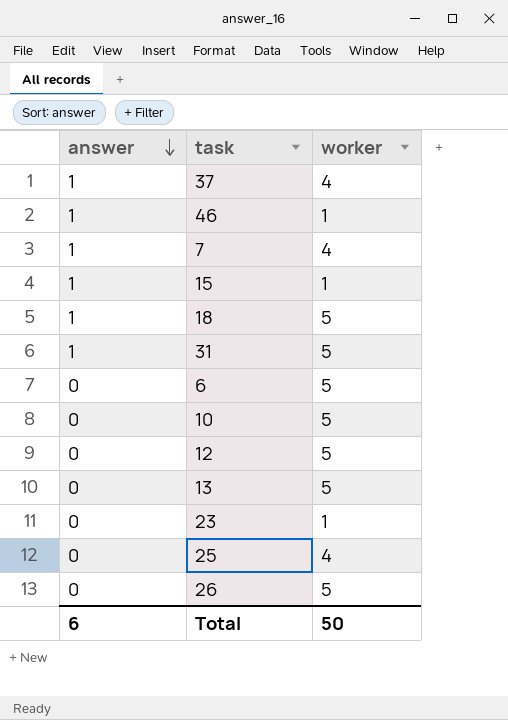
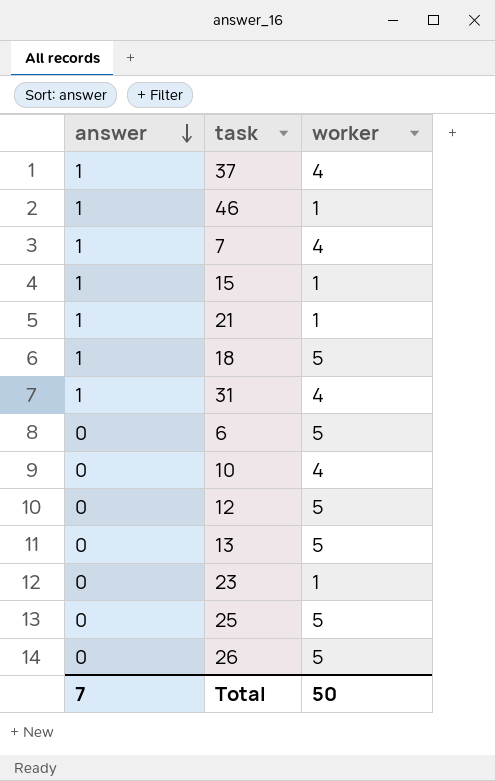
row 21: none -> 1 | 1
31 | worker: 5 -> 4
10 | worker: 5 -> 4
25 | worker: 4 -> 5
Total | answer: 6 -> 7

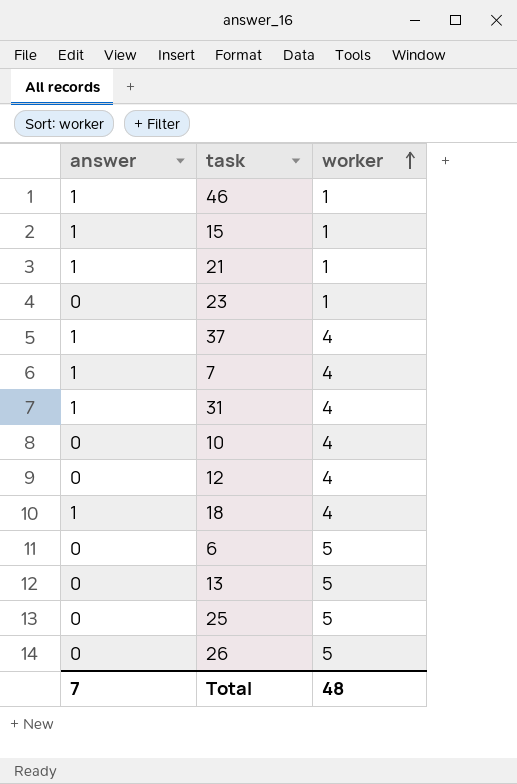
row order: answer descending -> worker ascending
12 | worker: 5 -> 4
18 | worker: 5 -> 4
Total | worker: 50 -> 48

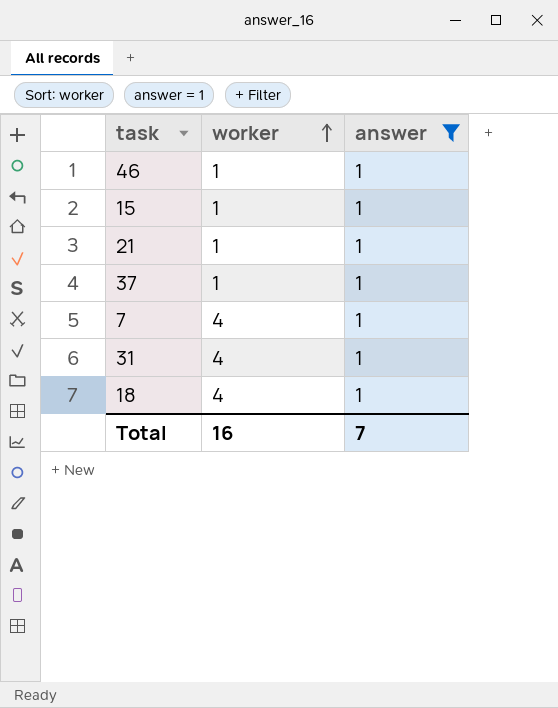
filter: none -> answer = 1
column answer | position: 1 -> 3
37 | worker: 4 -> 1
Total | worker: 48 -> 16

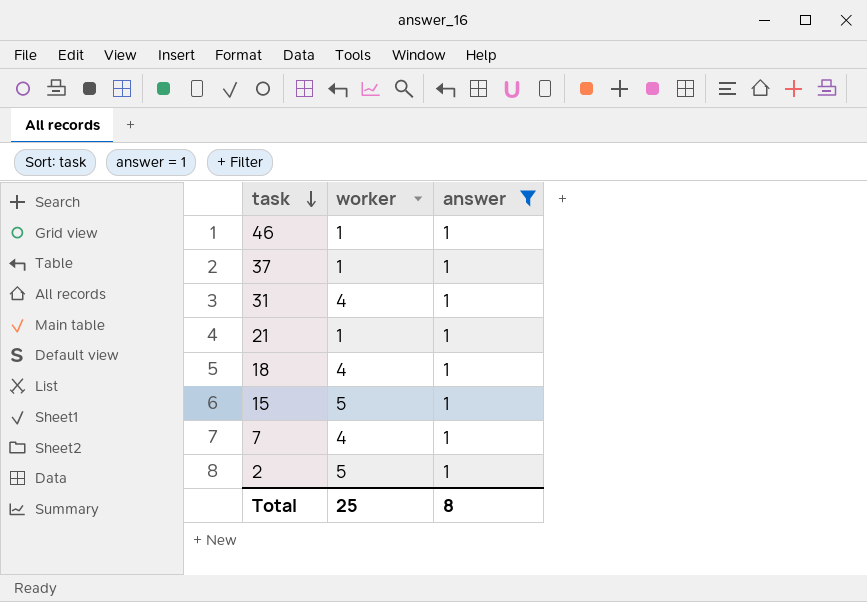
row order: worker ascending -> task descending
15 | worker: 1 -> 5
row 2: none -> 5 | 1
Total | worker: 16 -> 25
Total | answer: 7 -> 8

